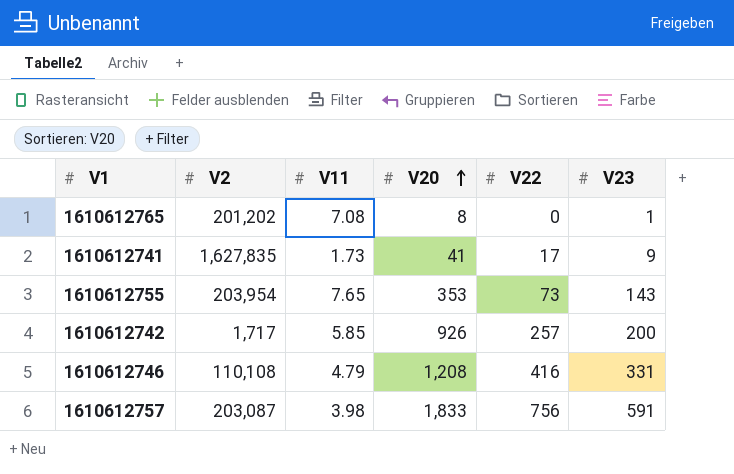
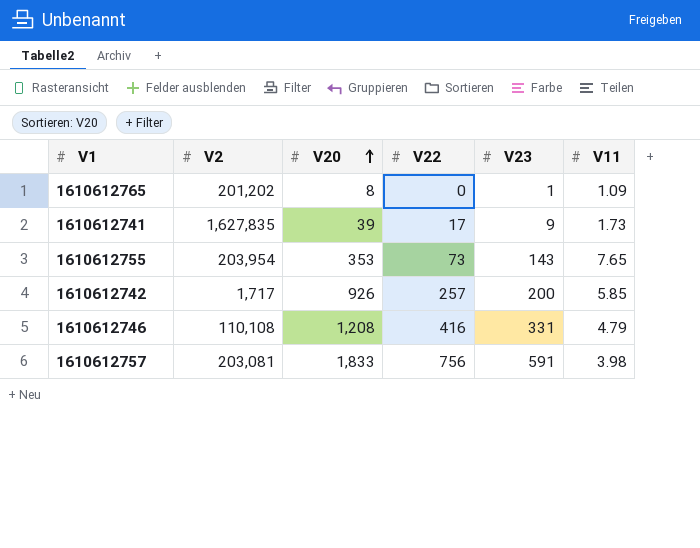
column V11 | position: 3 -> 6
1610612765 | V11: 7.08 -> 1.09
1610612741 | V20: 41 -> 39
1610612757 | V2: 203,087 -> 203,081

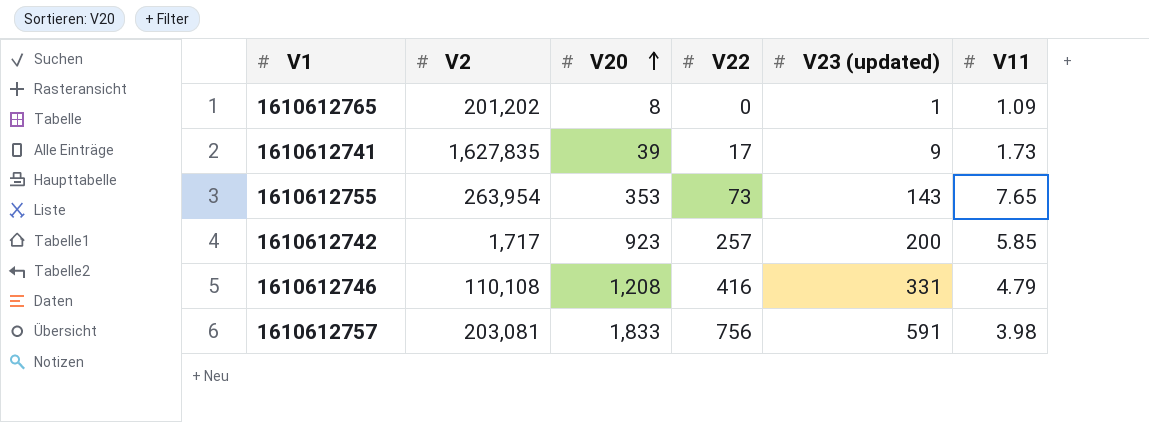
column name: V23 -> V23 (updated)
1610612755 | V2: 203,954 -> 263,954
1610612742 | V20: 926 -> 923

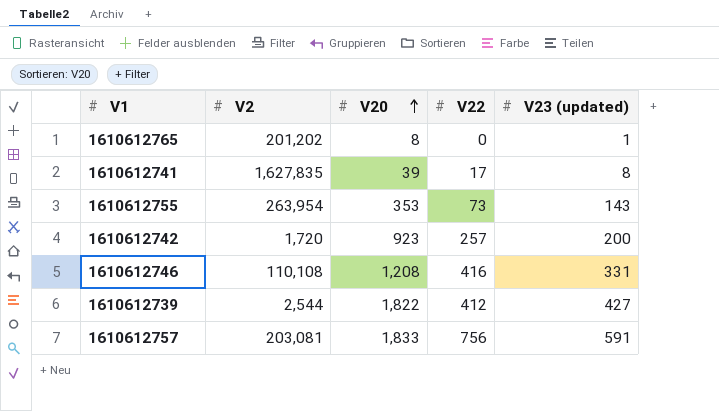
column V11 | position: 6 -> none
1610612741 | V23 (updated): 9 -> 8
1610612742 | V2: 1,717 -> 1,720
row 1610612739: none -> 2,544 | 1,822 | 412 | 427

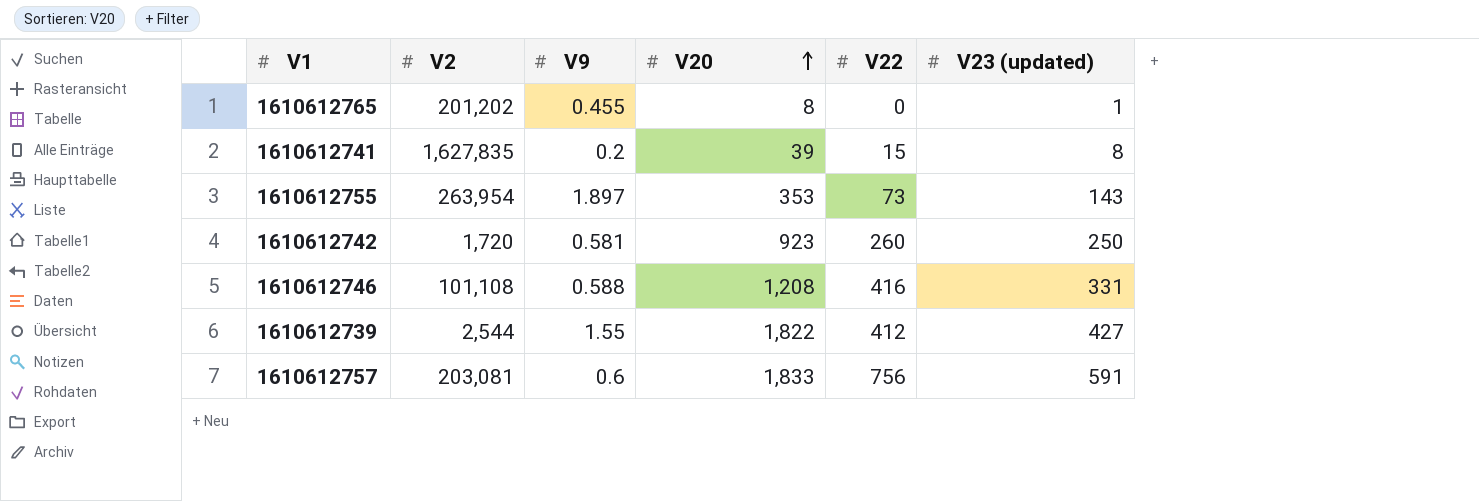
column V9 | position: none -> 3
1610612741 | V22: 17 -> 15
1610612742 | V22: 257 -> 260
1610612742 | V23 (updated): 200 -> 250
1610612746 | V2: 110,108 -> 101,108

